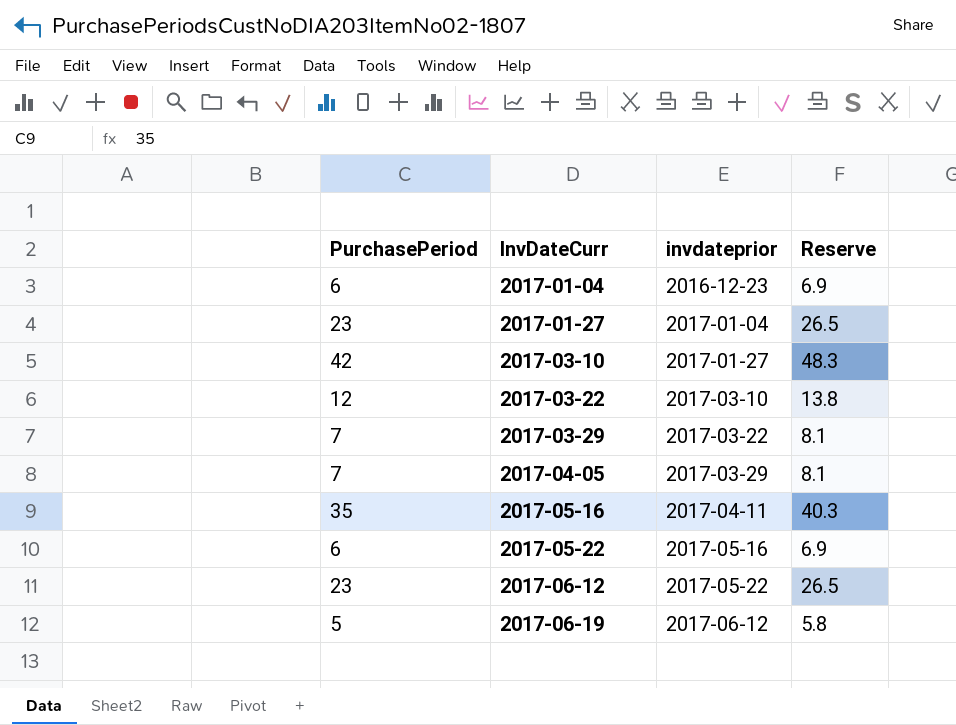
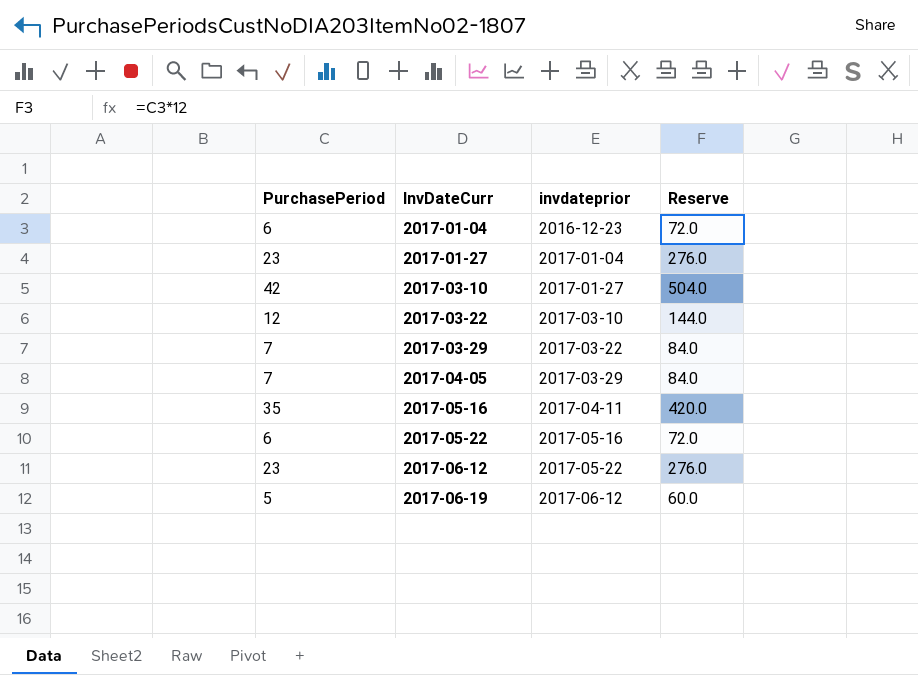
column Reserve | formula: [PurchasePeriod] * 1.15 -> [PurchasePeriod] * 12

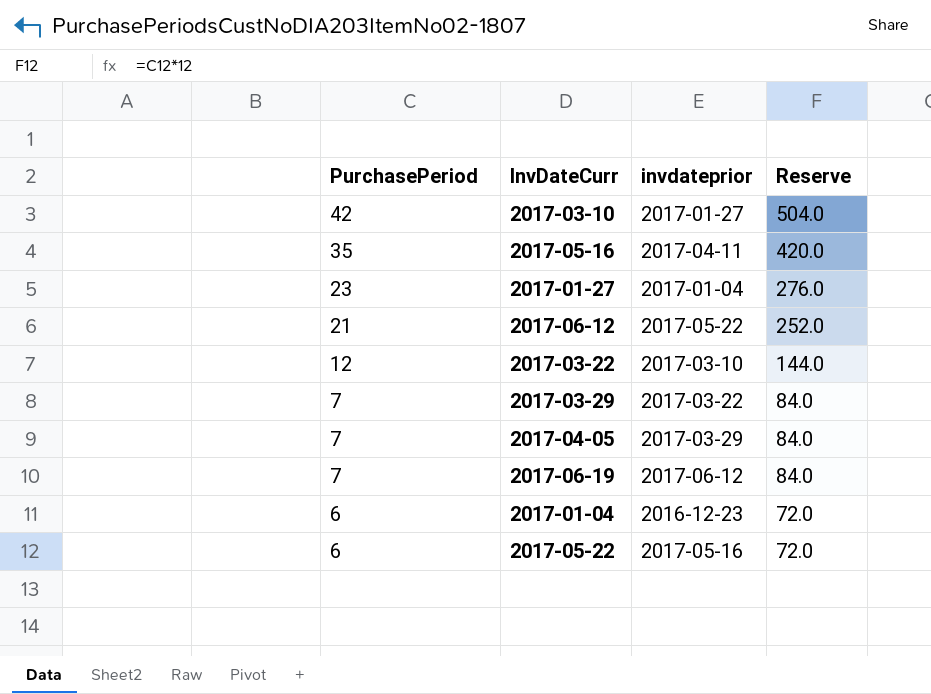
row order: InvDateCurr ascending -> PurchasePeriod descending
2017-06-12 | PurchasePeriod: 23 -> 21
2017-06-12 | Reserve: 276.0 -> 252.0
2017-06-19 | PurchasePeriod: 5 -> 7
2017-06-19 | Reserve: 60.0 -> 84.0

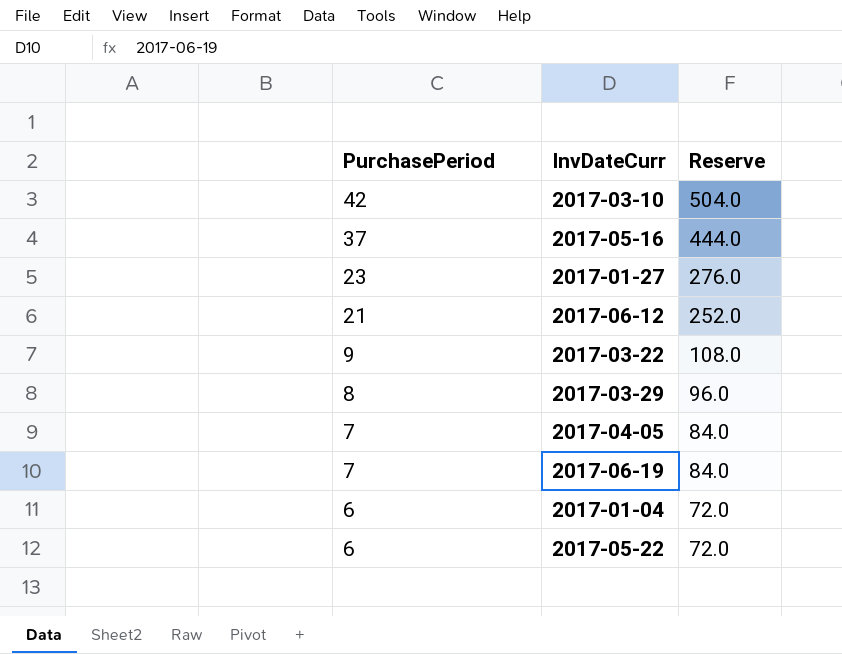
column invdateprior | position: 3 -> none
2017-05-16 | PurchasePeriod: 35 -> 37
2017-05-16 | Reserve: 420.0 -> 444.0
2017-03-22 | PurchasePeriod: 12 -> 9
2017-03-22 | Reserve: 144.0 -> 108.0
2017-03-29 | PurchasePeriod: 7 -> 8
2017-03-29 | Reserve: 84.0 -> 96.0

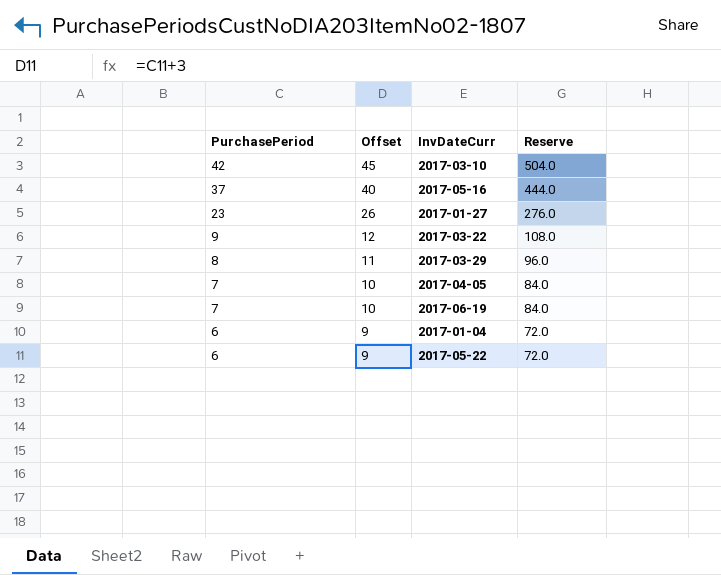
column Offset | formula: none -> [PurchasePeriod] + 3
row 2017-06-12: 21 | 252.0 -> none

